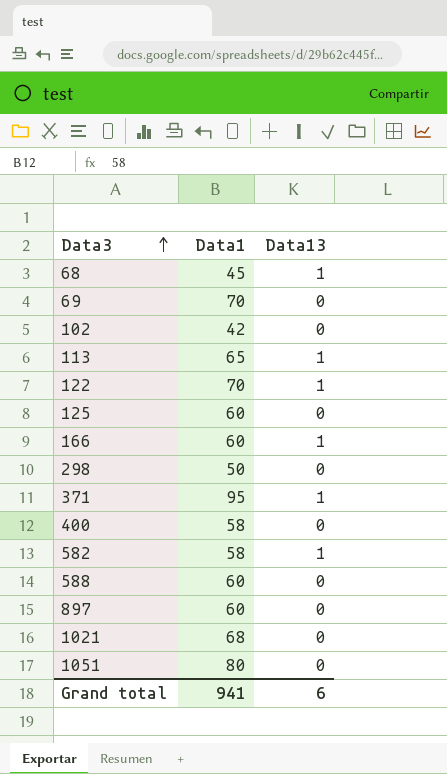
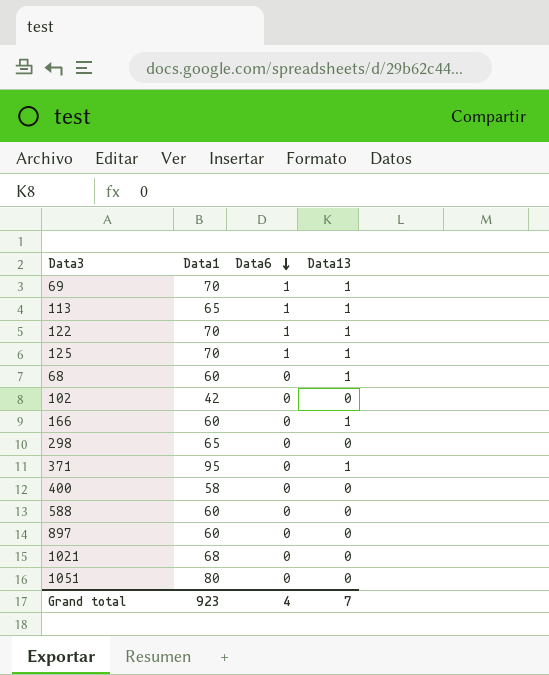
row order: Data3 ascending -> Data6 descending
column Data6 | position: none -> 3
row 582: 58 | 1 -> none
69 | Data13: 0 -> 1
125 | Data1: 60 -> 70
125 | Data13: 0 -> 1
68 | Data1: 45 -> 60
298 | Data1: 50 -> 65
Grand total | Data1: 941 -> 923
Grand total | Data13: 6 -> 7

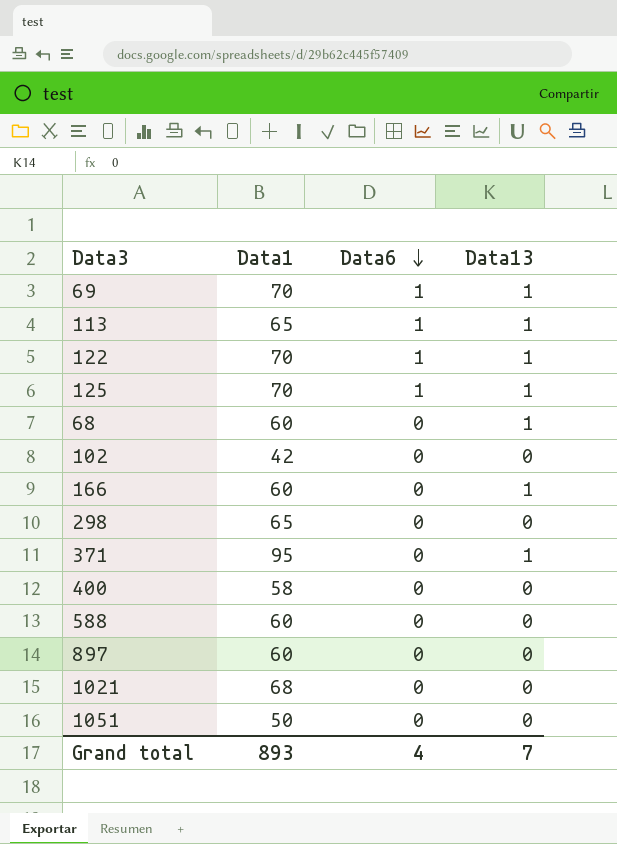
1051 | Data1: 80 -> 50
Grand total | Data1: 923 -> 893

